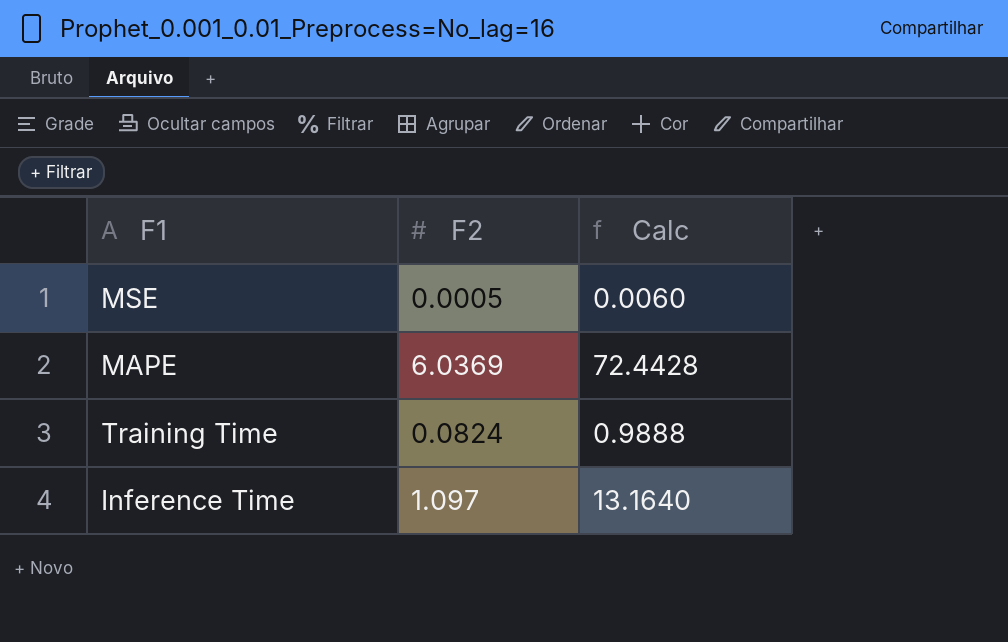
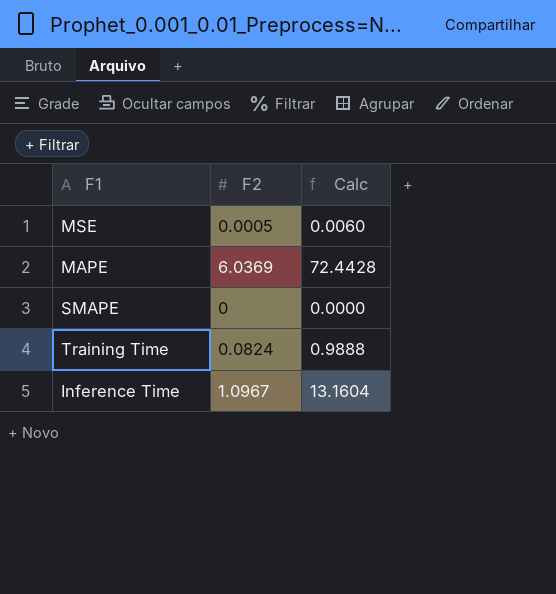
row SMAPE: none -> 0 | 0.0000
Inference Time | F2: 1.097 -> 1.0967
Inference Time | Calc: 13.1640 -> 13.1604

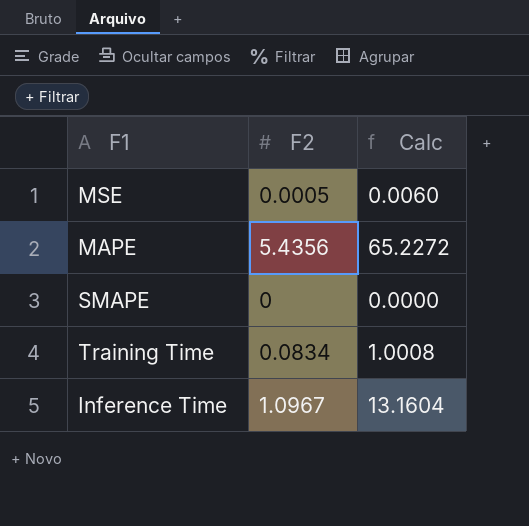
MAPE | F2: 6.0369 -> 5.4356
MAPE | Calc: 72.4428 -> 65.2272
Training Time | F2: 0.0824 -> 0.0834
Training Time | Calc: 0.9888 -> 1.0008

